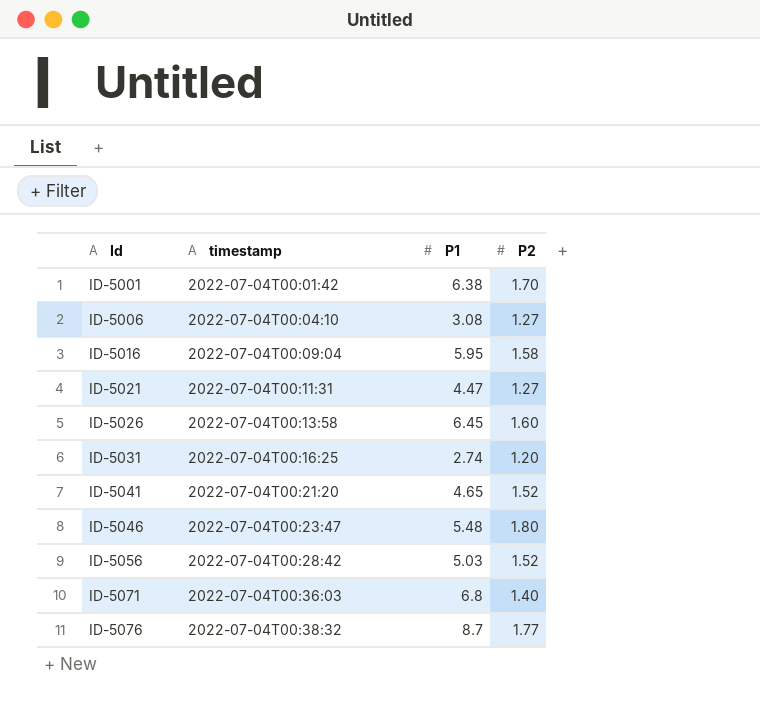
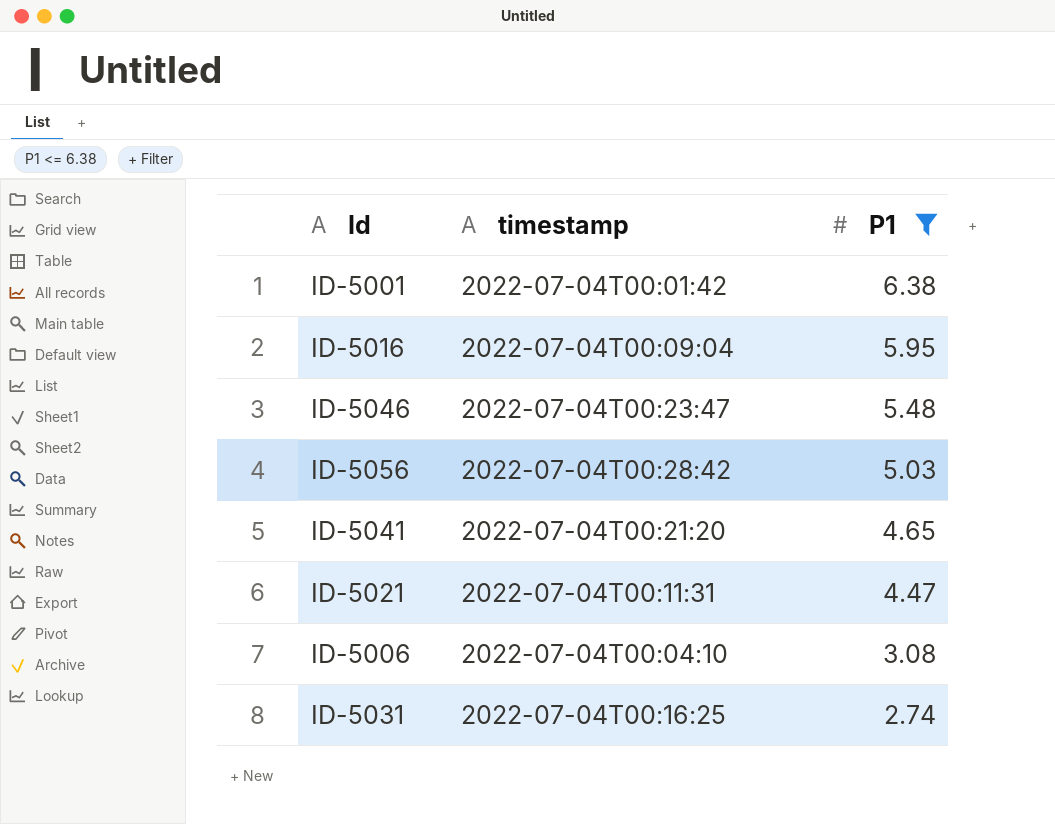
filter: none -> P1 <= 6.38
row order: Id ascending -> P1 descending
column P2 | position: 4 -> none

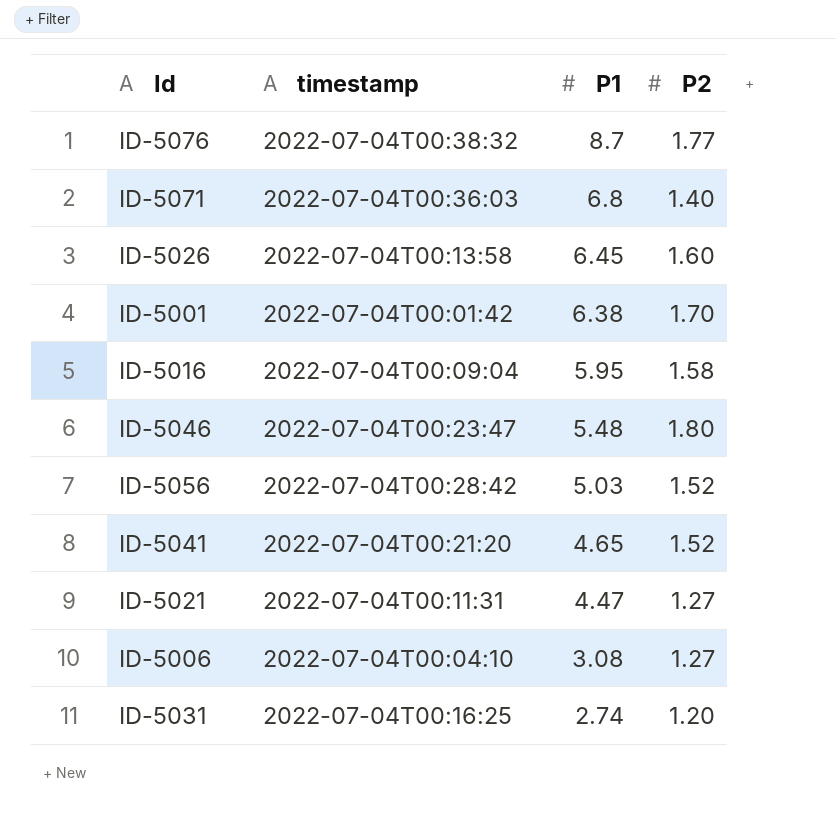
filter: P1 <= 6.38 -> none
column P2 | position: none -> 4

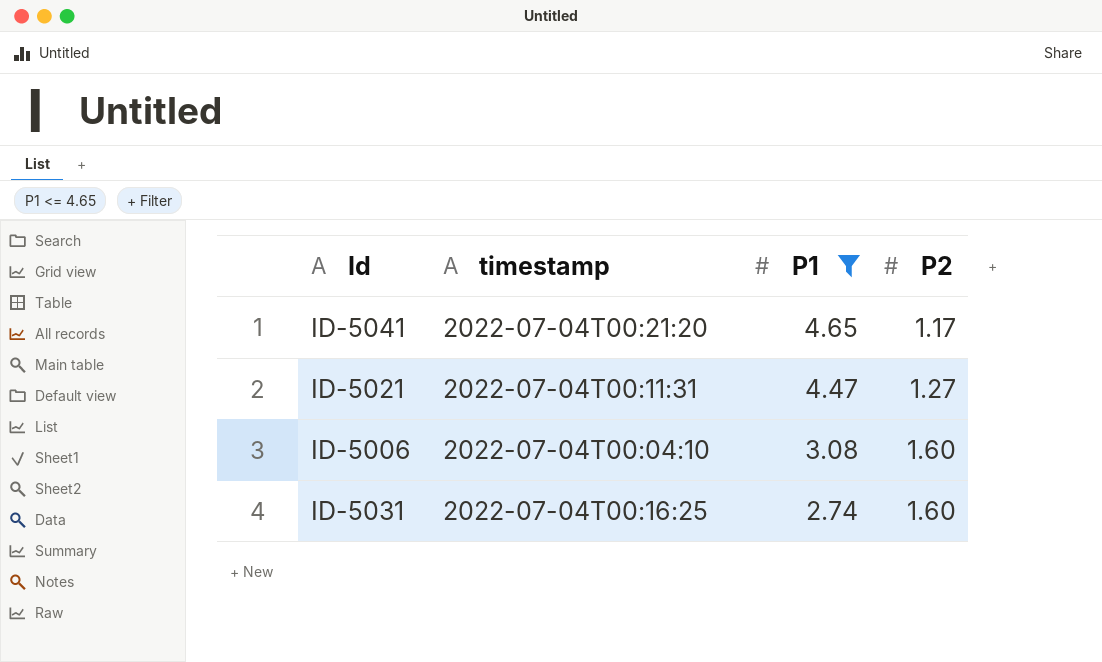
filter: none -> P1 <= 4.65
ID-5041 | P2: 1.52 -> 1.17
ID-5006 | P2: 1.27 -> 1.60
ID-5031 | P2: 1.20 -> 1.60

